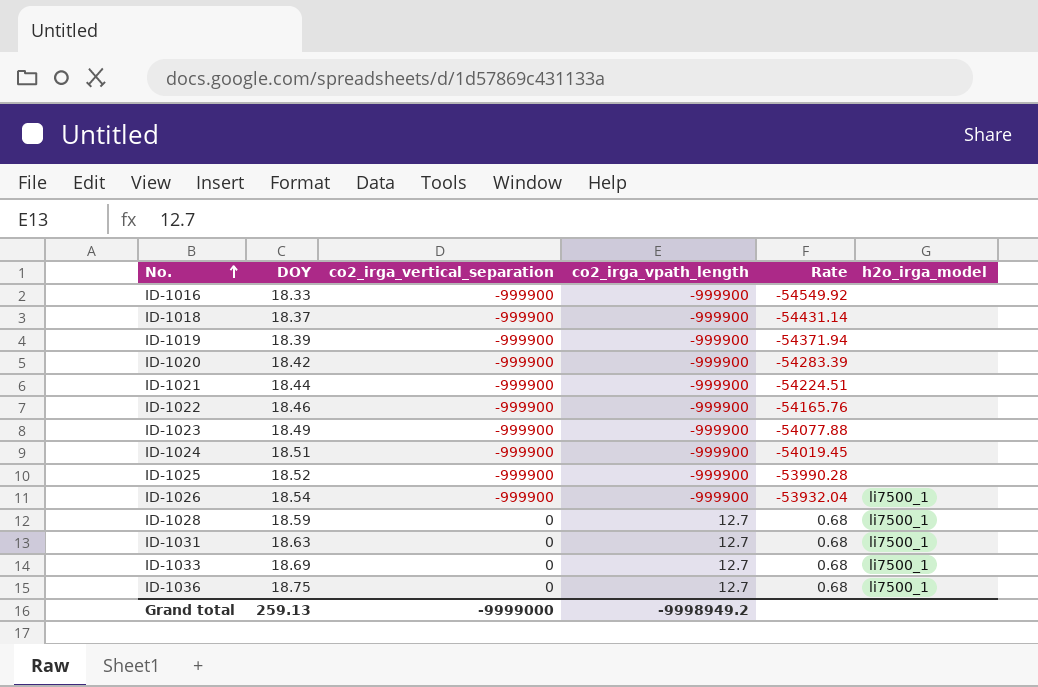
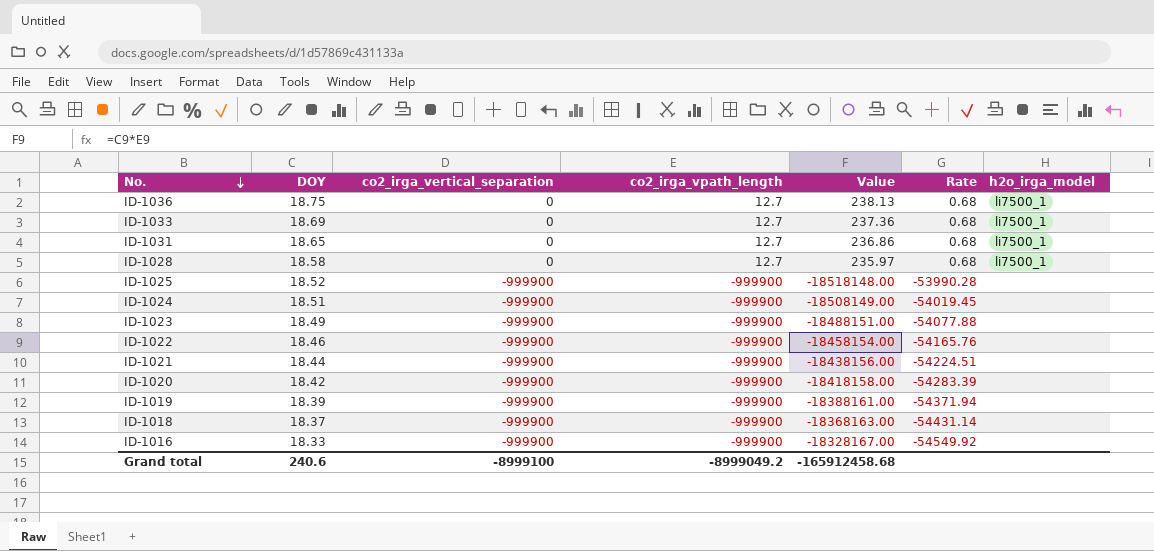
row order: No. ascending -> No. descending
column Value | formula: none -> [DOY] * [co2_irga_vpath_length]
row ID-1026: 18.54 | -999900 | -999900 | -53932.04 | li7500_1 -> none
ID-1031 | DOY: 18.63 -> 18.65
ID-1028 | DOY: 18.59 -> 18.58
Grand total | DOY: 259.13 -> 240.6
Grand total | co2_irga_vertical_separation: -9999000 -> -8999100
Grand total | co2_irga_vpath_length: -9998949.2 -> -8999049.2

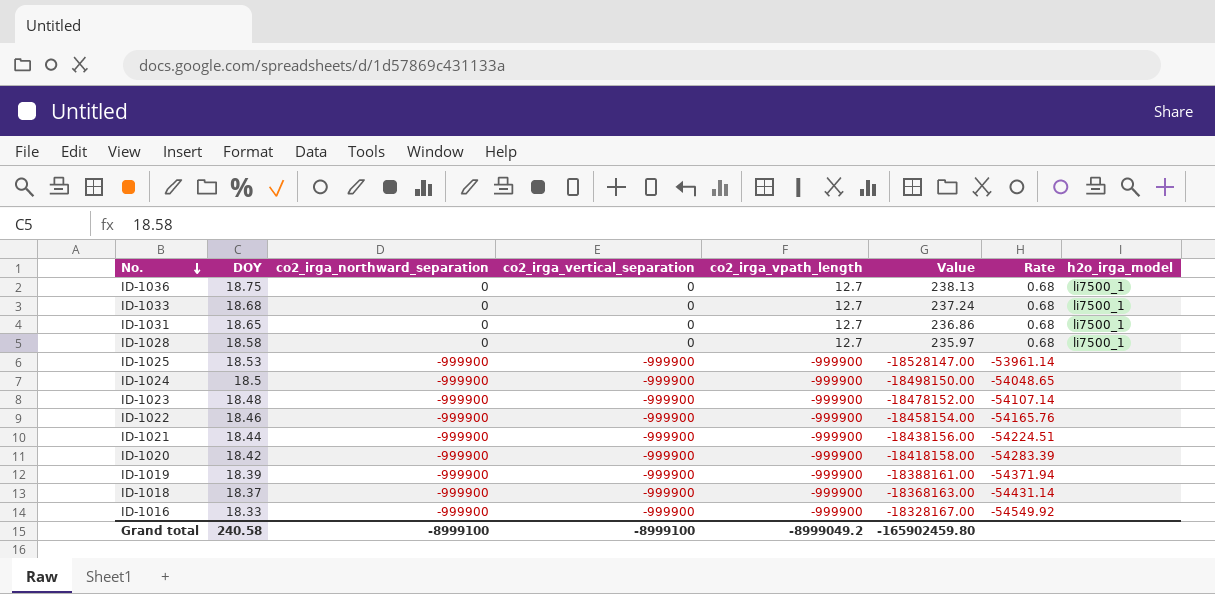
column co2_irga_northward_separation | position: none -> 3
ID-1033 | DOY: 18.69 -> 18.68
ID-1033 | Value: 237.36 -> 237.24
ID-1025 | DOY: 18.52 -> 18.53
ID-1025 | Value: -18518148.00 -> -18528147.00
ID-1025 | Rate: -53990.28 -> -53961.14
ID-1024 | DOY: 18.51 -> 18.5
ID-1024 | Value: -18508149.00 -> -18498150.00
ID-1024 | Rate: -54019.45 -> -54048.65
ID-1023 | DOY: 18.49 -> 18.48
ID-1023 | Value: -18488151.00 -> -18478152.00
ID-1023 | Rate: -54077.88 -> -54107.14
Grand total | DOY: 240.6 -> 240.58
Grand total | Value: -165912458.68 -> -165902459.80

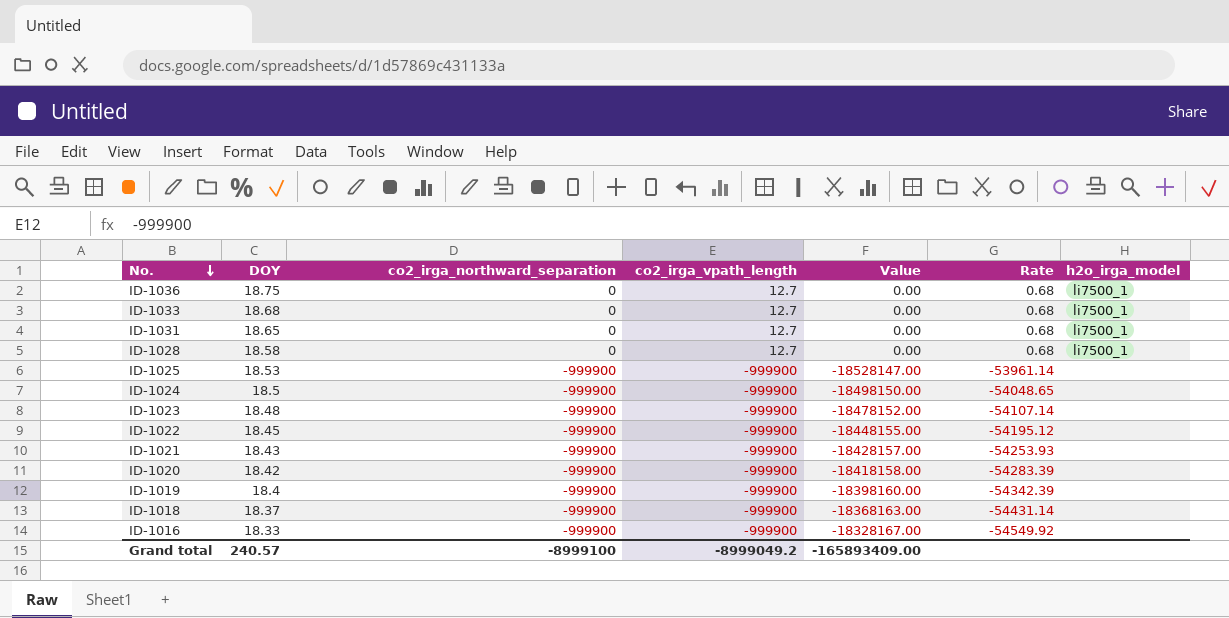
column co2_irga_vertical_separation | position: 4 -> none
column Value | formula: [DOY] * [co2_irga_vpath_length] -> [DOY] * [co2_irga_northward_separation]
ID-1022 | DOY: 18.46 -> 18.45
ID-1022 | Rate: -54165.76 -> -54195.12
ID-1021 | DOY: 18.44 -> 18.43
ID-1021 | Rate: -54224.51 -> -54253.93
ID-1019 | DOY: 18.39 -> 18.4
ID-1019 | Rate: -54371.94 -> -54342.39
Grand total | DOY: 240.58 -> 240.57
Grand total | Value: -165902459.80 -> -165893409.00

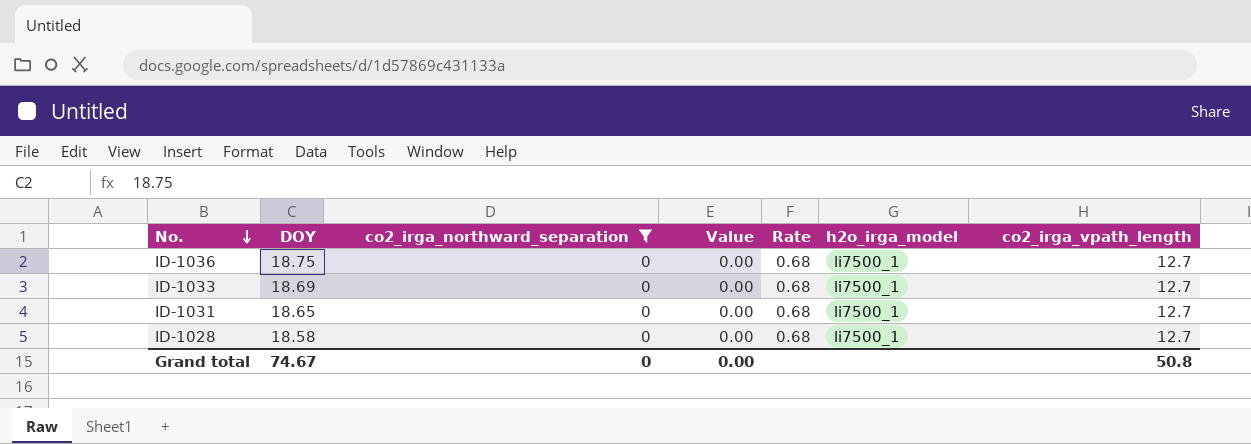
filter: none -> co2_irga_northward_separation = 0
column co2_irga_vpath_length | position: 4 -> 7
ID-1033 | DOY: 18.68 -> 18.69
Grand total | DOY: 240.57 -> 74.67
Grand total | co2_irga_northward_separation: -8999100 -> 0
Grand total | Value: -165893409.00 -> 0.00
Grand total | co2_irga_vpath_length: -8999049.2 -> 50.8

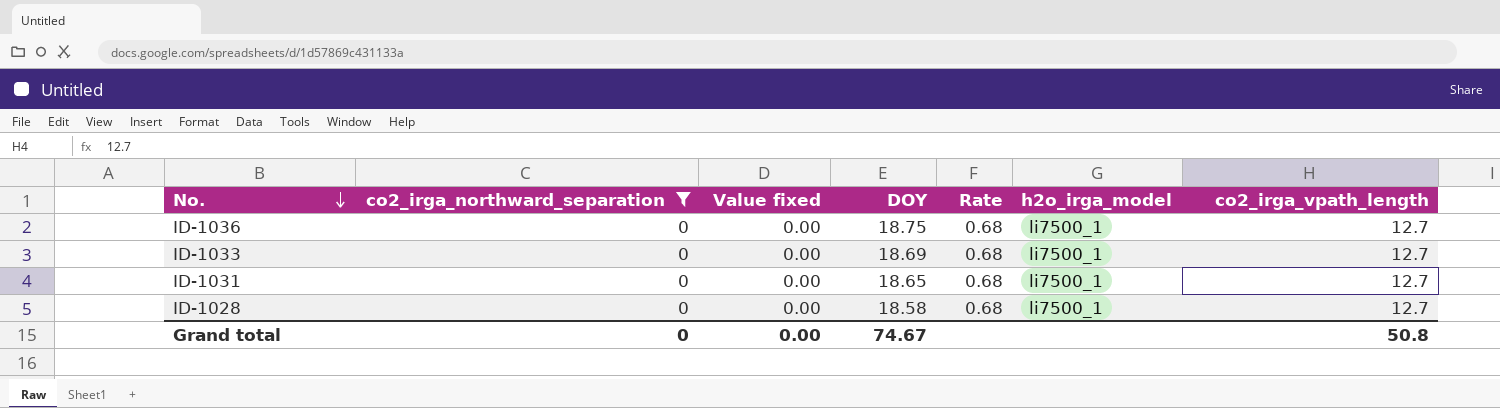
column name: Value -> Value fixed
column DOY | position: 2 -> 4

